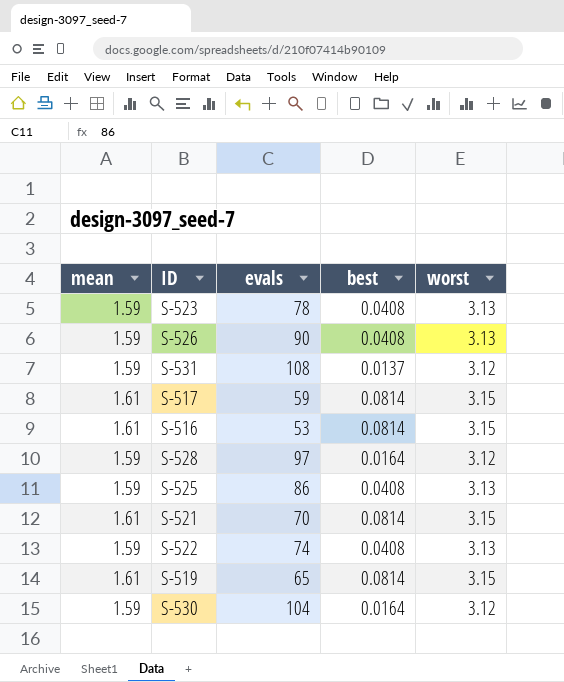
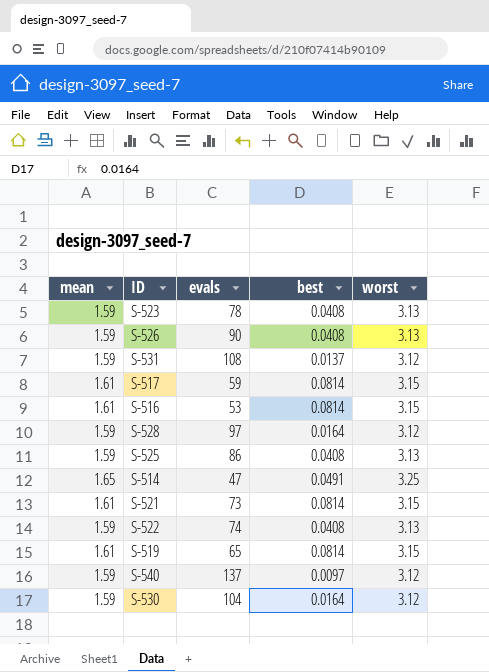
row S-514: none -> 1.65 | 47 | 0.0491 | 3.25
S-521 | evals: 70 -> 73
row S-540: none -> 1.59 | 137 | 0.0097 | 3.12

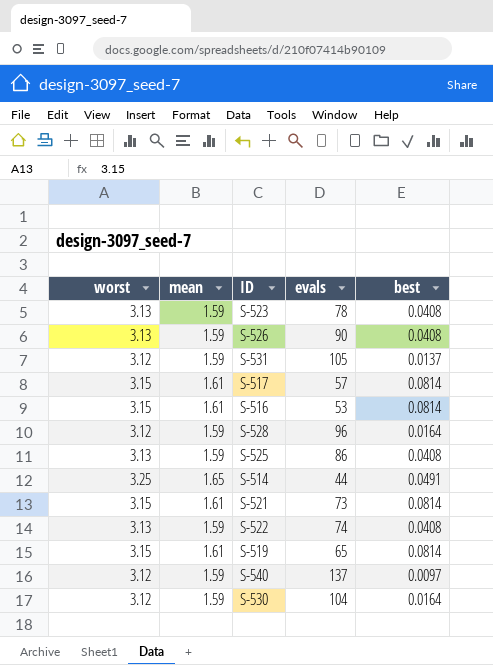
column worst | position: 5 -> 1
S-531 | evals: 108 -> 105
S-517 | evals: 59 -> 57
S-528 | evals: 97 -> 96
S-514 | evals: 47 -> 44

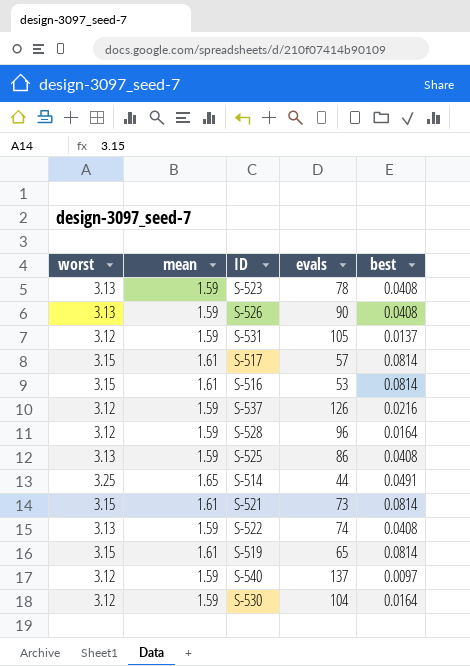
row S-537: none -> 3.12 | 1.59 | 126 | 0.0216

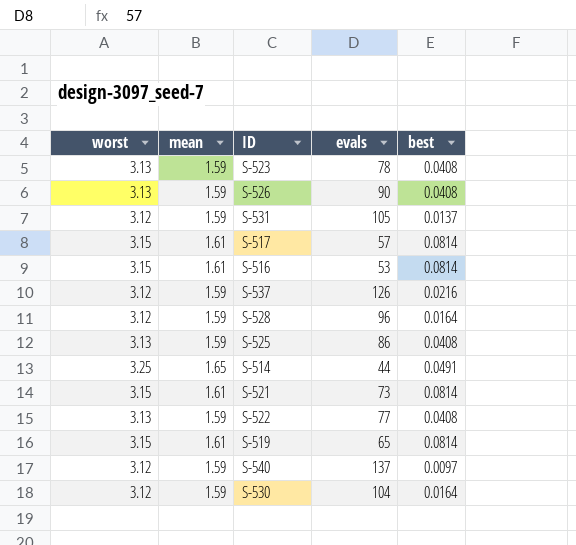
S-522 | evals: 74 -> 77

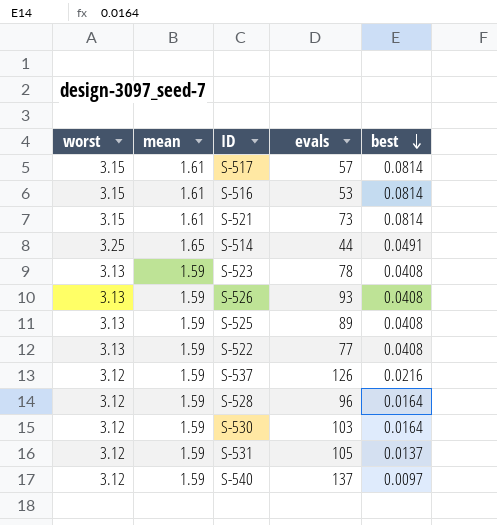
row order: none -> best descending
row S-519: 3.15 | 1.61 | 65 | 0.0814 -> none
S-526 | evals: 90 -> 93
S-525 | evals: 86 -> 89
S-530 | evals: 104 -> 103

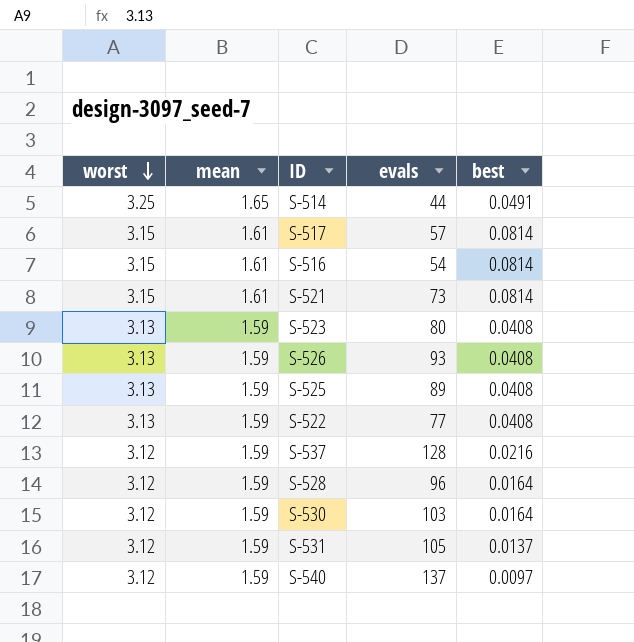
row order: best descending -> worst descending
S-516 | evals: 53 -> 54
S-523 | evals: 78 -> 80
S-537 | evals: 126 -> 128

